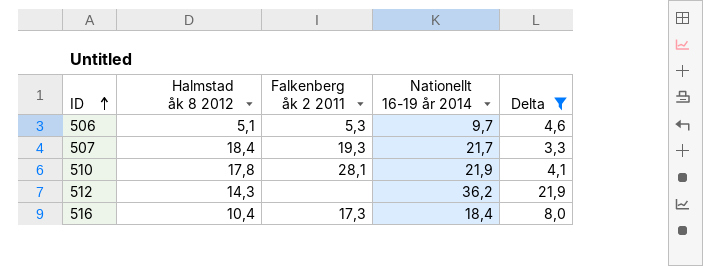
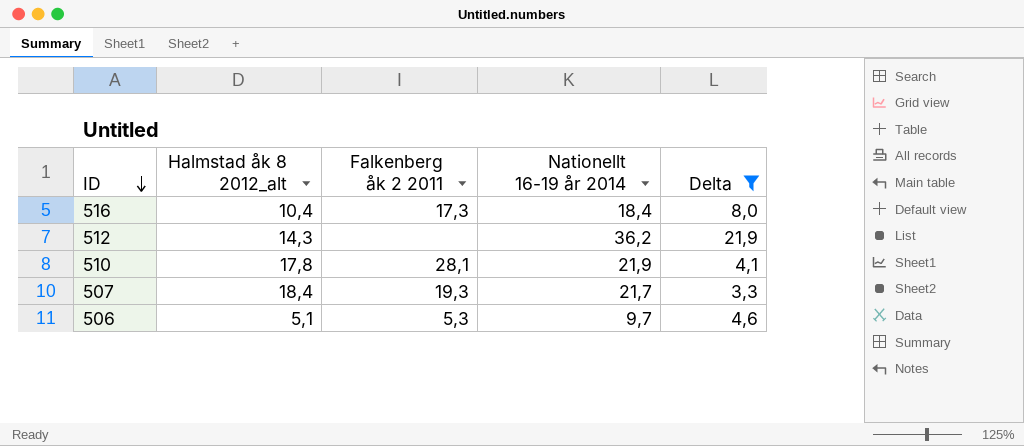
row order: ID ascending -> ID descending
column name: Halmstad åk 8 2012 -> Halmstad åk 8 2012_alt

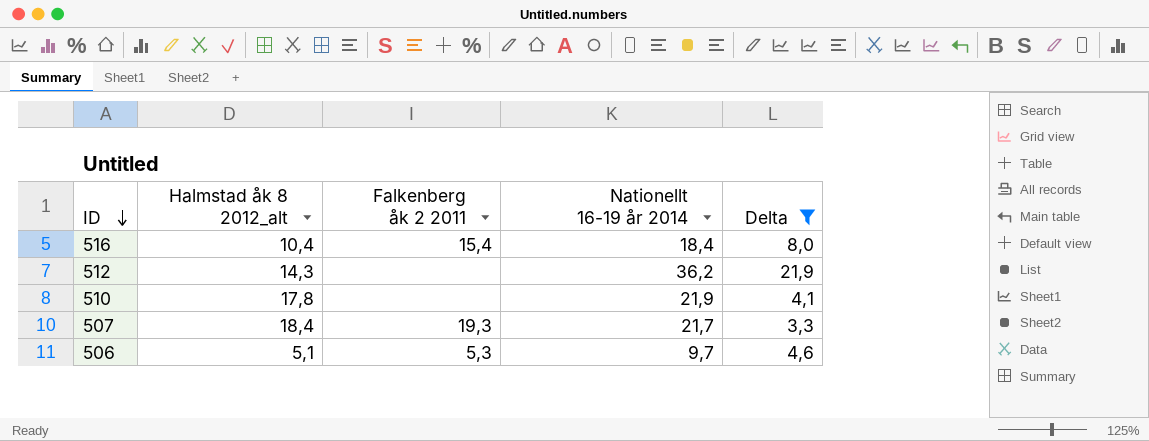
516 | Falkenberg åk 2 2011: 17,3 -> 15,4
510 | Falkenberg åk 2 2011: 28,1 -> none

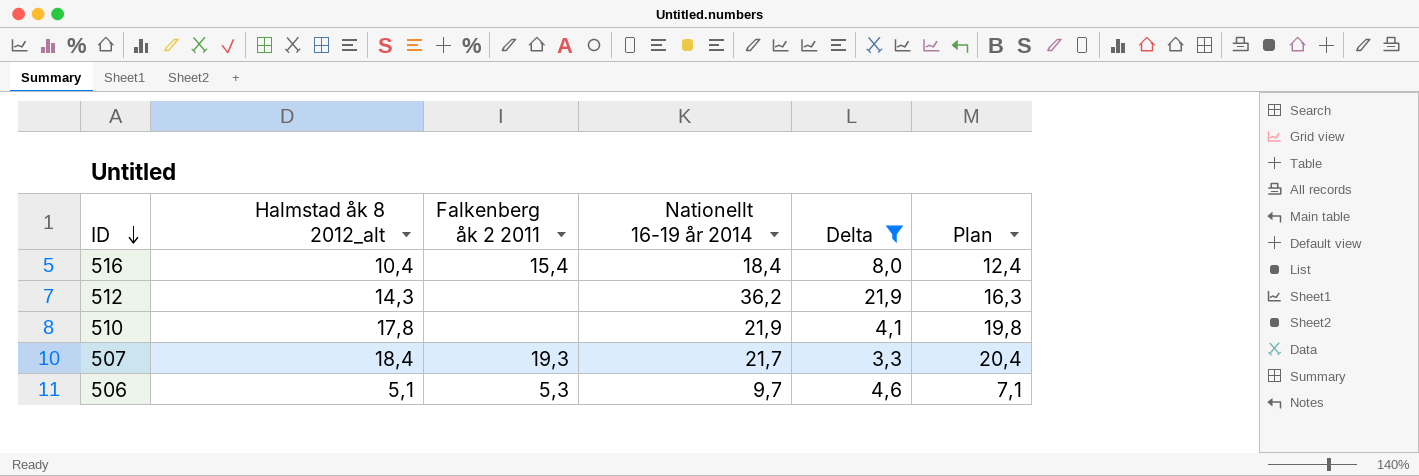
column Plan | formula: none -> [Halmstad åk 8 2012_alt] + 2

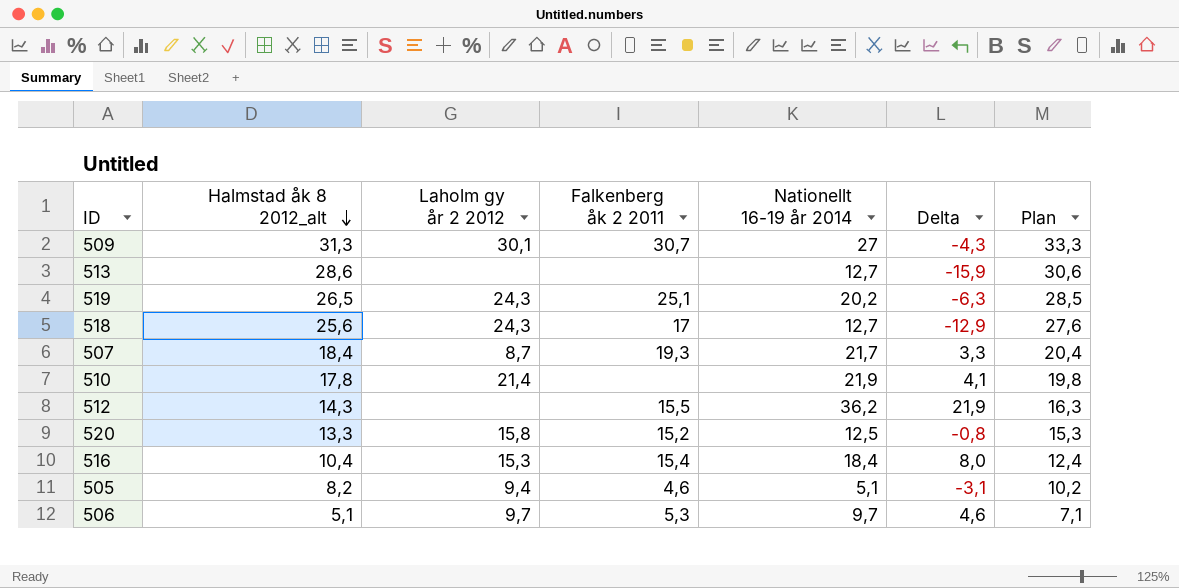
filter: Delta >= 3,3 -> none
row order: ID descending -> Halmstad åk 8 2012_alt descending
column Laholm gy år 2 2012 | position: none -> 3
512 | Falkenberg åk 2 2011: none -> 15,5

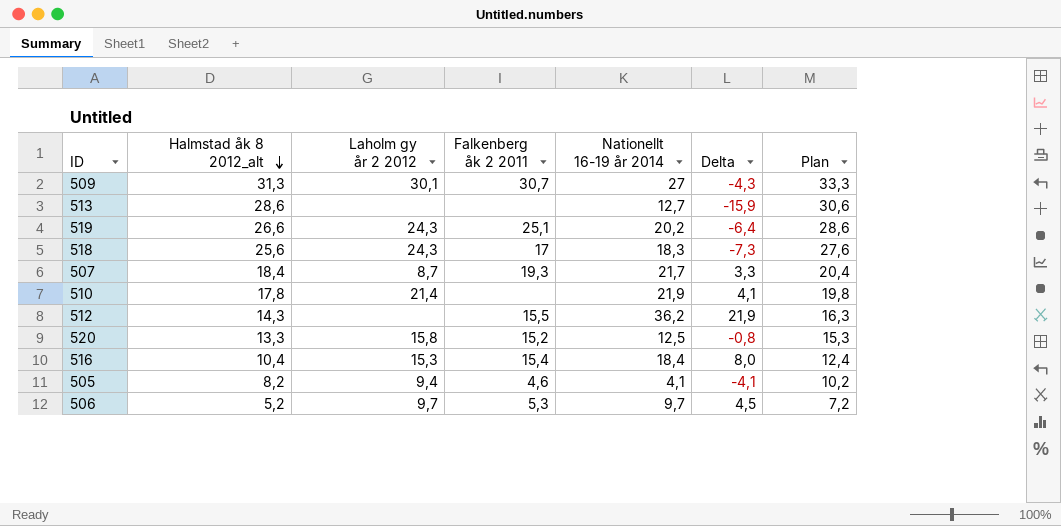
519 | Halmstad åk 8 2012_alt: 26,5 -> 26,6
519 | Delta: -6,3 -> -6,4
519 | Plan: 28,5 -> 28,6
518 | Nationellt 16-19 år 2014: 12,7 -> 18,3
518 | Delta: -12,9 -> -7,3
505 | Nationellt 16-19 år 2014: 5,1 -> 4,1
505 | Delta: -3,1 -> -4,1
506 | Halmstad åk 8 2012_alt: 5,1 -> 5,2
506 | Delta: 4,6 -> 4,5
506 | Plan: 7,1 -> 7,2

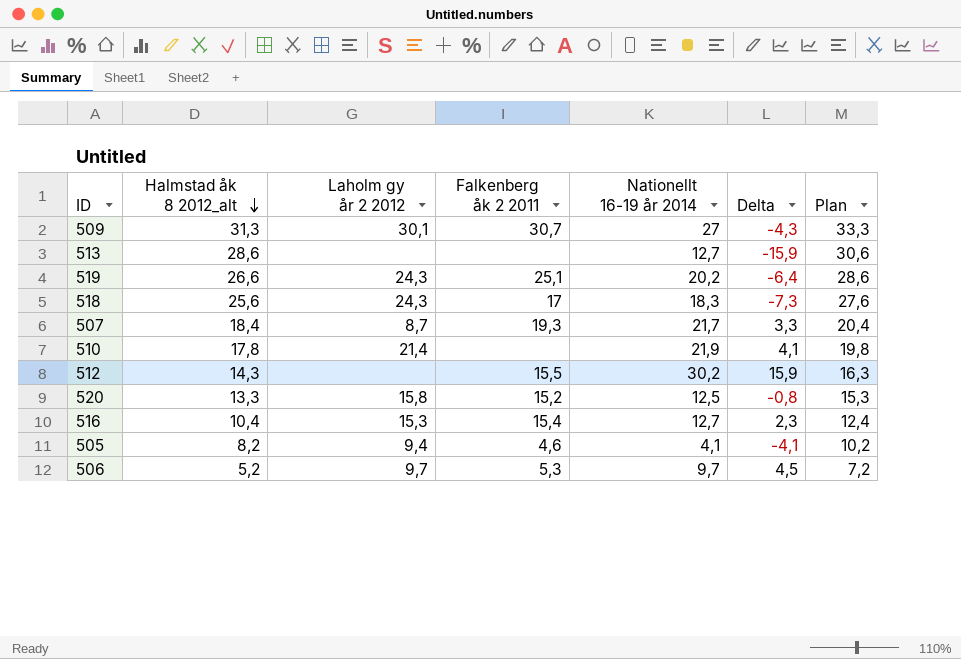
512 | Nationellt 16-19 år 2014: 36,2 -> 30,2
512 | Delta: 21,9 -> 15,9
516 | Nationellt 16-19 år 2014: 18,4 -> 12,7
516 | Delta: 8,0 -> 2,3

